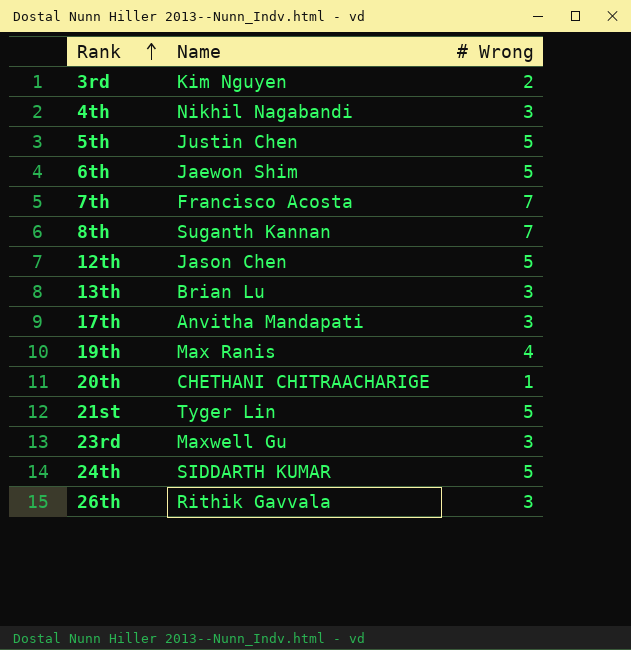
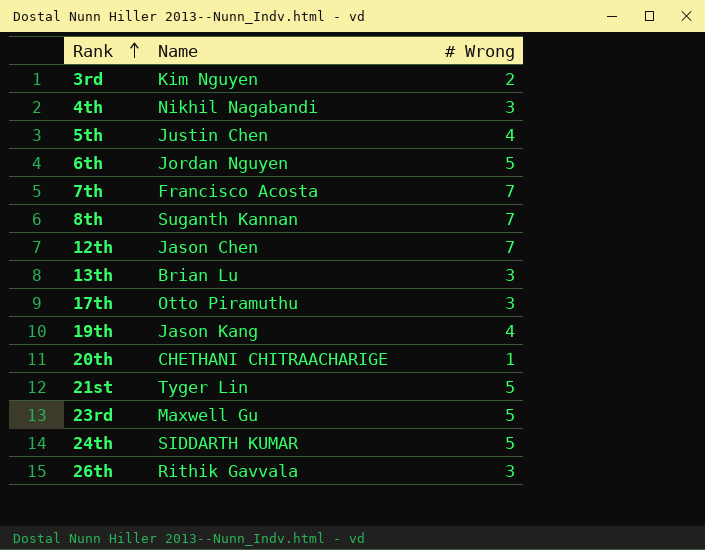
5th | # Wrong: 5 -> 4
6th | Name: Jaewon Shim -> Jordan Nguyen
12th | # Wrong: 5 -> 7
17th | Name: Anvitha Mandapati -> Otto Piramuthu
19th | Name: Max Ranis -> Jason Kang
23rd | # Wrong: 3 -> 5

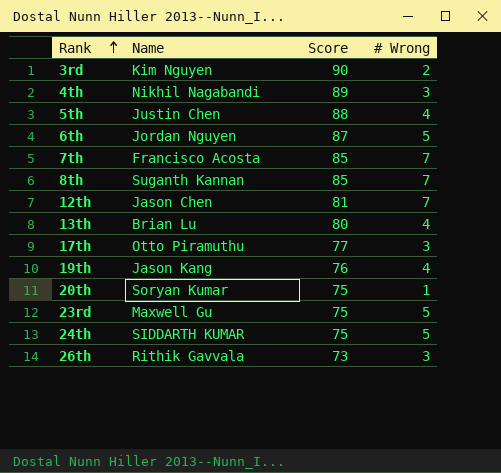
column Score | position: none -> 3
row 21st: Tyger Lin | 5 -> none
13th | # Wrong: 3 -> 4
20th | Name: CHETHANI CHITRAACHARIGE -> Soryan Kumar

